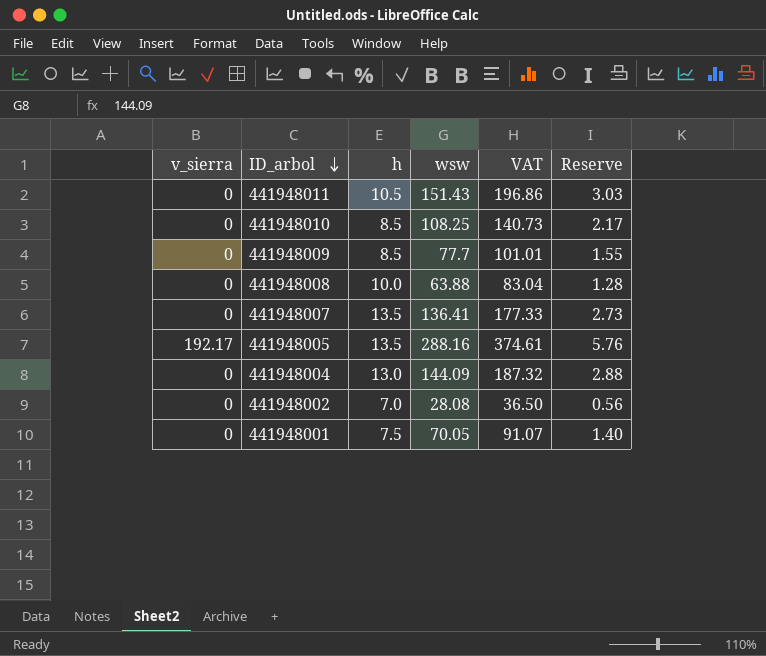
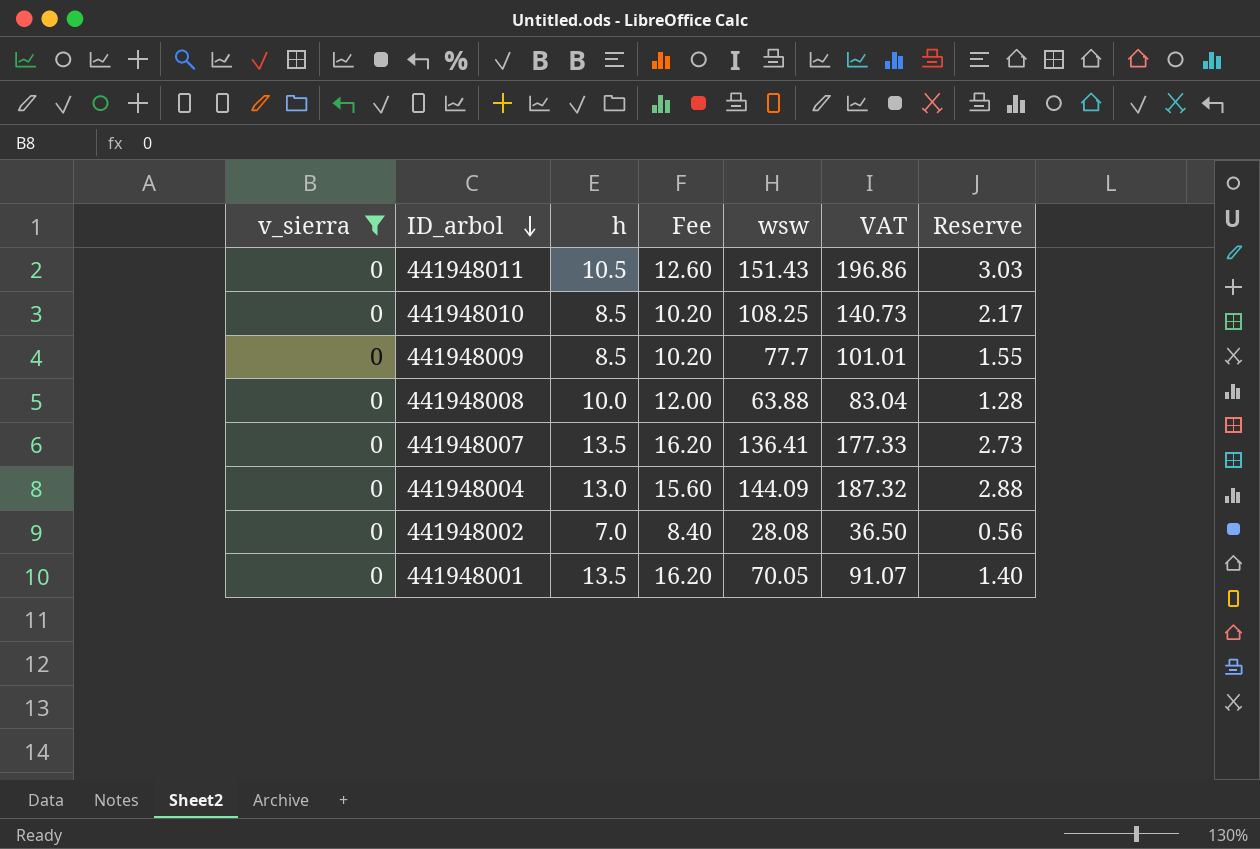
filter: none -> v_sierra = 0
column Fee | formula: none -> [h] * 1.2
441948001 | h: 7.5 -> 13.5

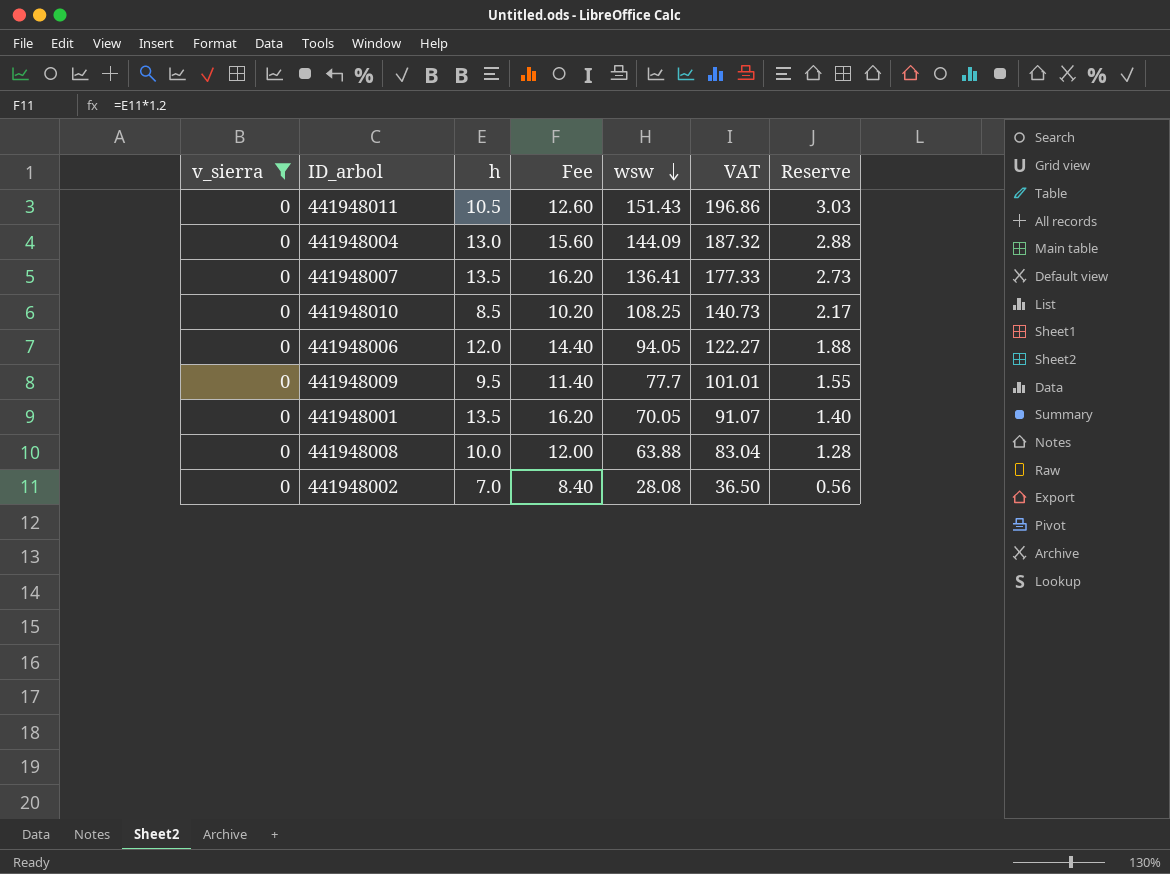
row order: ID_arbol descending -> wsw descending
row 441948006: none -> 0 | 12.0 | 14.40 | 94.05 | 122.27 | 1.88
441948009 | h: 8.5 -> 9.5
441948009 | Fee: 10.20 -> 11.40

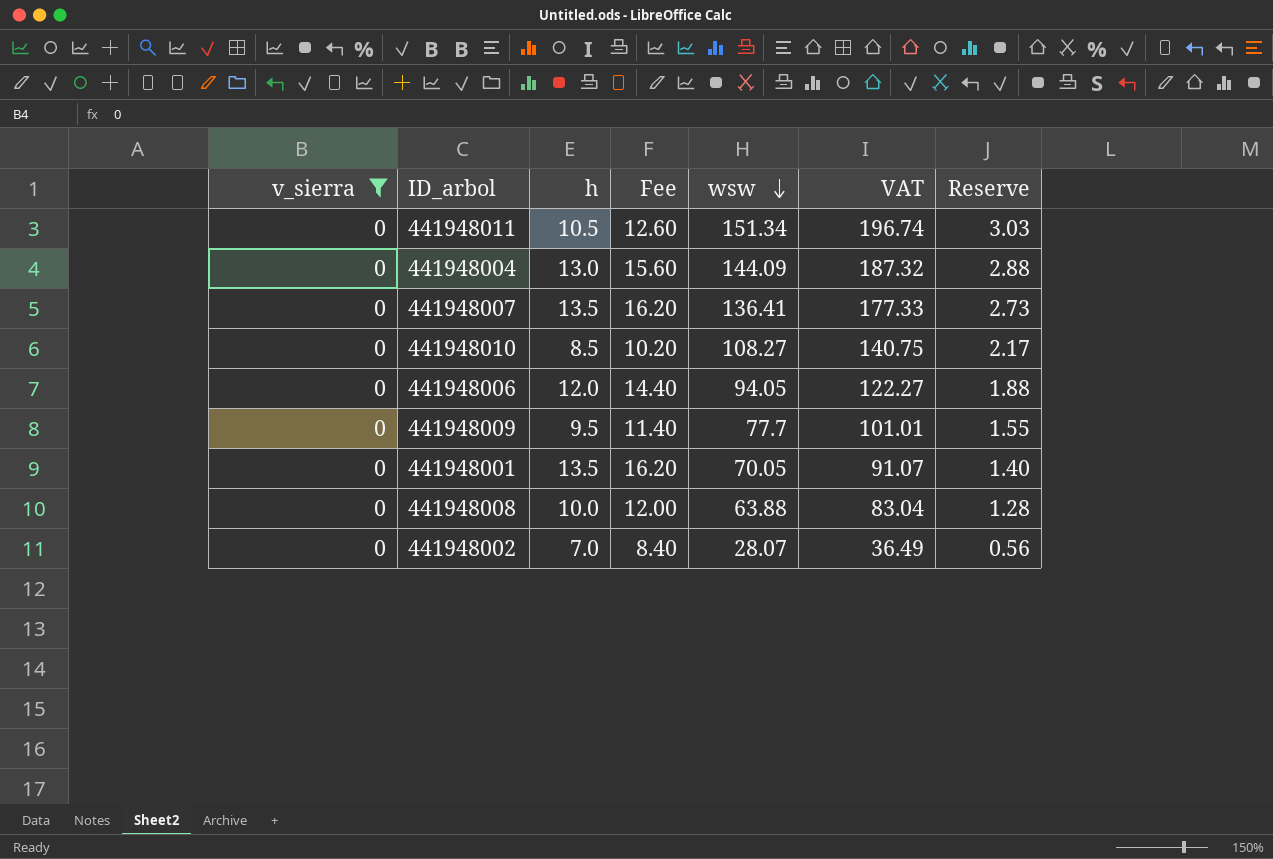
441948011 | wsw: 151.43 -> 151.34
441948011 | VAT: 196.86 -> 196.74
441948010 | wsw: 108.25 -> 108.27
441948010 | VAT: 140.73 -> 140.75
441948002 | wsw: 28.08 -> 28.07
441948002 | VAT: 36.50 -> 36.49

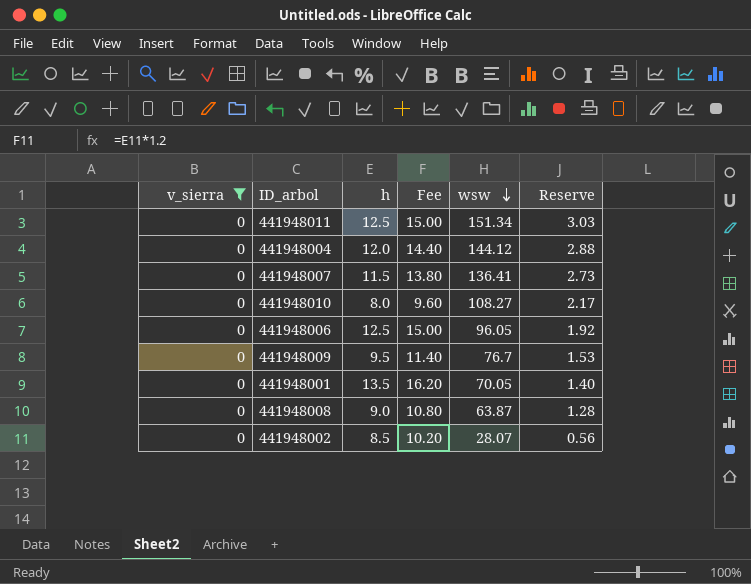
column VAT | formula: [wsw] * 1.3 -> none
441948011 | h: 10.5 -> 12.5
441948011 | Fee: 12.60 -> 15.00
441948004 | h: 13.0 -> 12.0
441948004 | Fee: 15.60 -> 14.40
441948004 | wsw: 144.09 -> 144.12
441948007 | h: 13.5 -> 11.5
441948007 | Fee: 16.20 -> 13.80
441948010 | h: 8.5 -> 8.0
441948010 | Fee: 10.20 -> 9.60
441948006 | h: 12.0 -> 12.5
441948006 | Fee: 14.40 -> 15.00
441948006 | wsw: 94.05 -> 96.05
441948006 | Reserve: 1.88 -> 1.92
441948009 | wsw: 77.7 -> 76.7
441948009 | Reserve: 1.55 -> 1.53
441948008 | h: 10.0 -> 9.0
441948008 | Fee: 12.00 -> 10.80
441948008 | wsw: 63.88 -> 63.87
441948002 | h: 7.0 -> 8.5
441948002 | Fee: 8.40 -> 10.20

